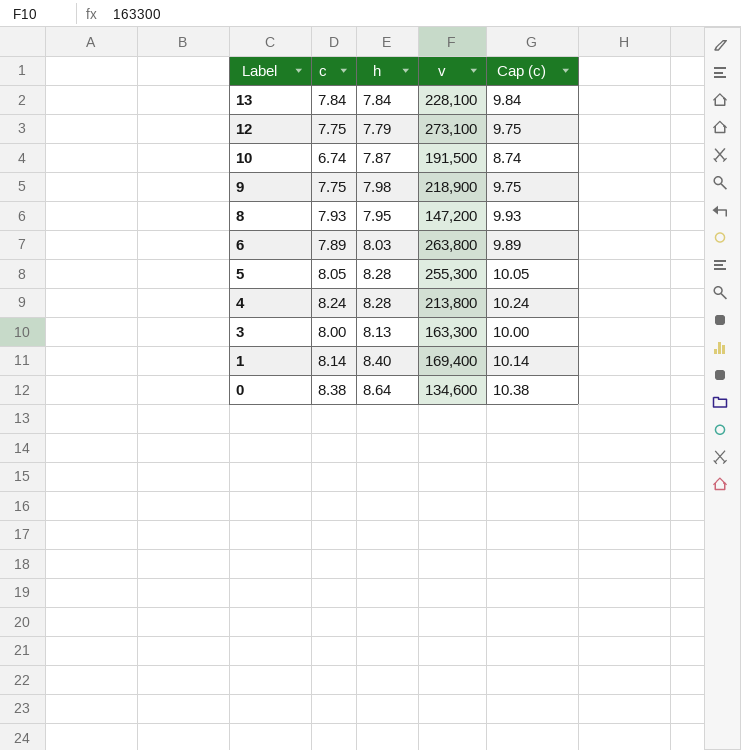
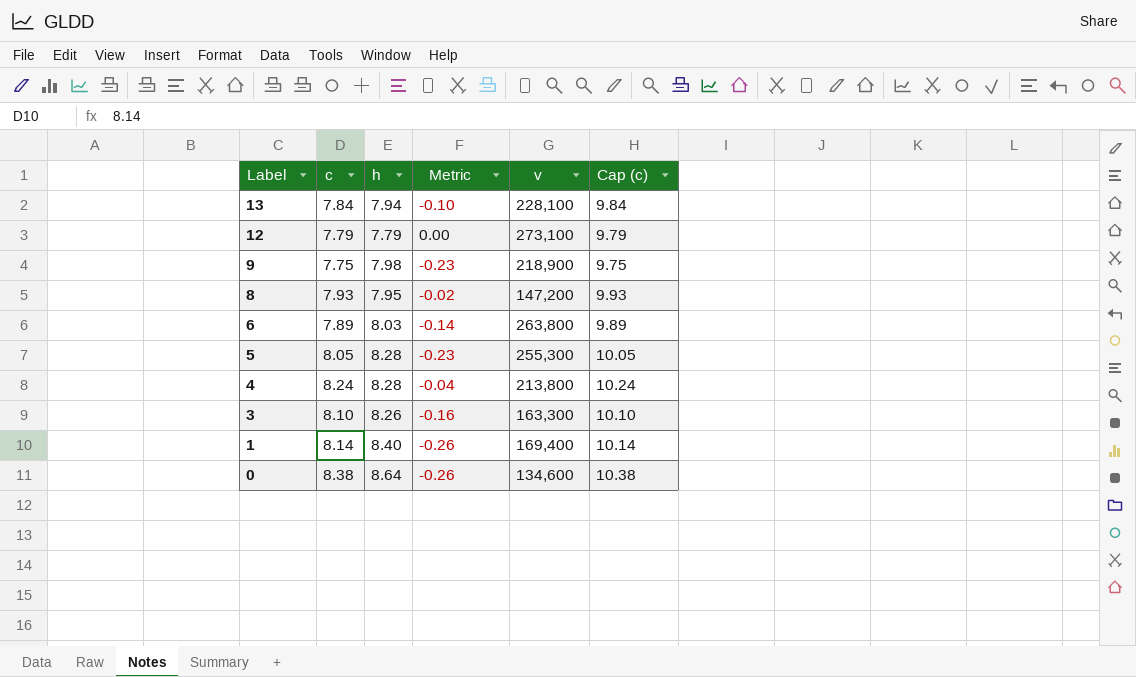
column Metric | formula: none -> [c] - [h]
row 10: 6.74 | 7.87 | 191,500 | 8.74 -> none
13 | h: 7.84 -> 7.94
12 | c: 7.75 -> 7.79
12 | Cap (c): 9.75 -> 9.79
3 | c: 8.00 -> 8.10
3 | h: 8.13 -> 8.26
3 | Cap (c): 10.00 -> 10.10

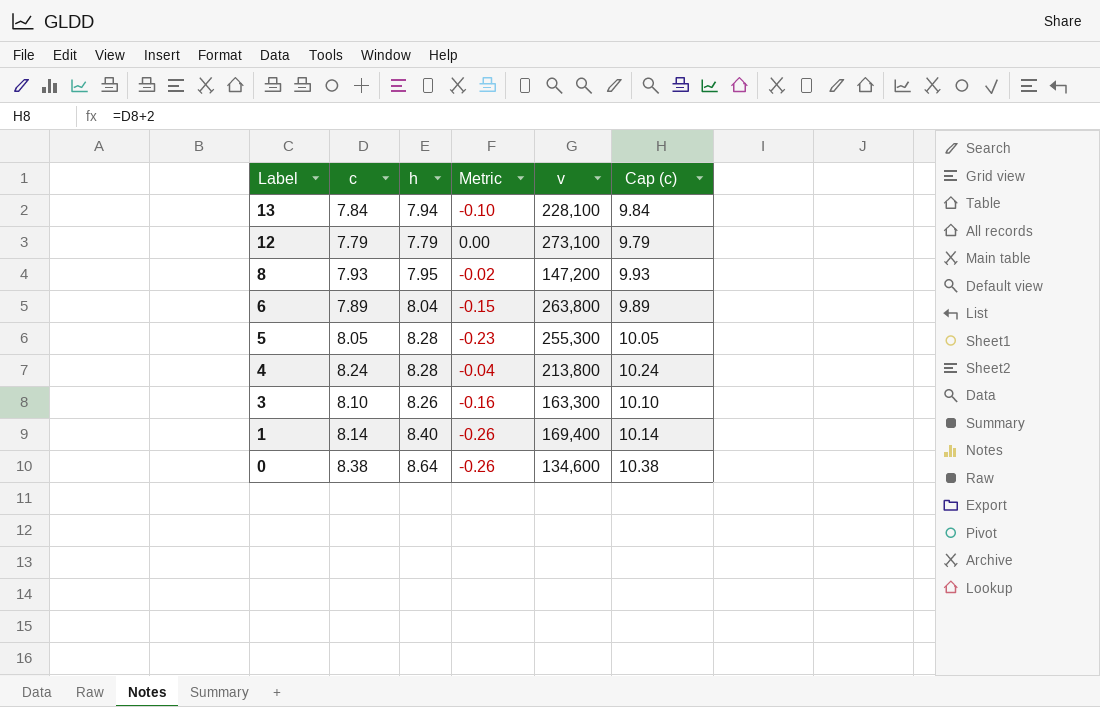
row 9: 7.75 | 7.98 | -0.23 | 218,900 | 9.75 -> none
6 | h: 8.03 -> 8.04
6 | Metric: -0.14 -> -0.15

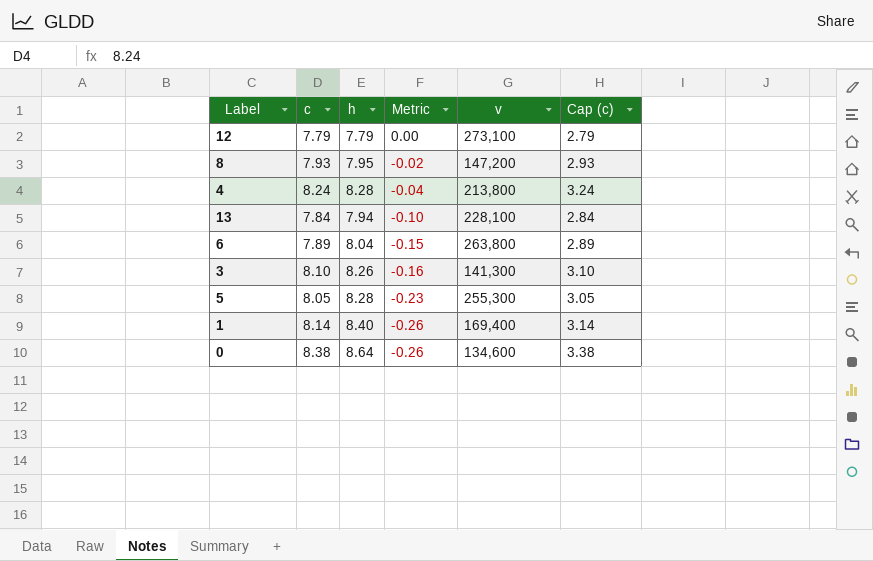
row order: Label descending -> Metric descending
column Cap (c) | formula: [c] + 2 -> [c] - 5
3 | v: 163,300 -> 141,300

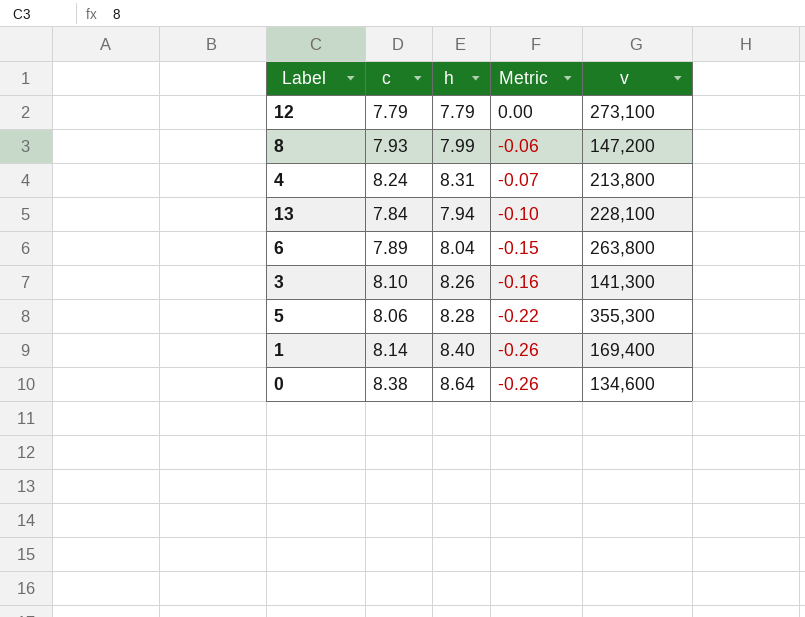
column Cap (c) | formula: [c] - 5 -> none
8 | h: 7.95 -> 7.99
8 | Metric: -0.02 -> -0.06
4 | h: 8.28 -> 8.31
4 | Metric: -0.04 -> -0.07
5 | c: 8.05 -> 8.06
5 | Metric: -0.23 -> -0.22
5 | v: 255,300 -> 355,300

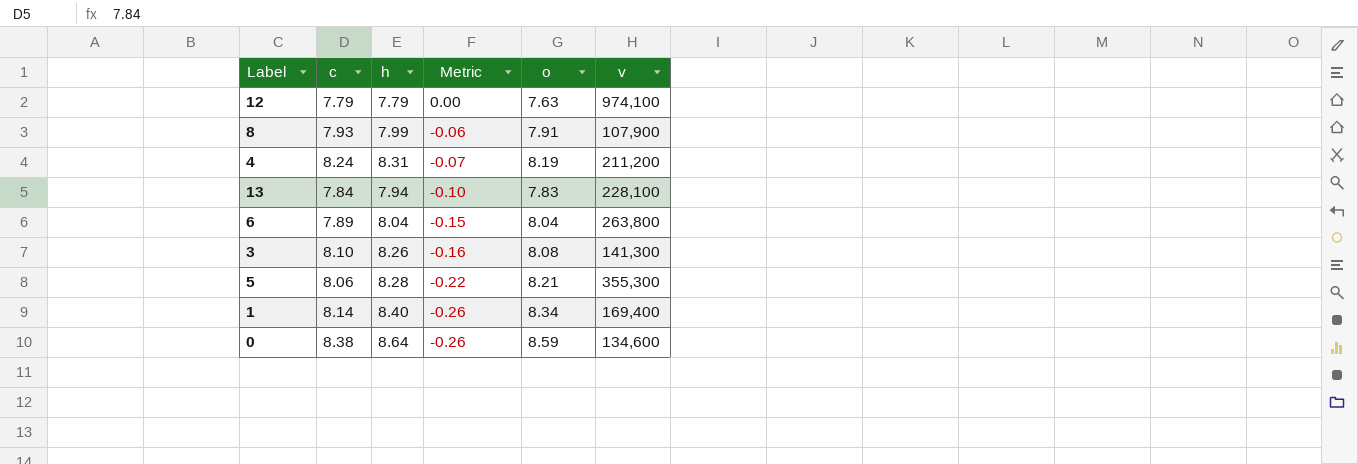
column o | position: none -> 5
12 | v: 273,100 -> 974,100
8 | v: 147,200 -> 107,900
4 | v: 213,800 -> 211,200

